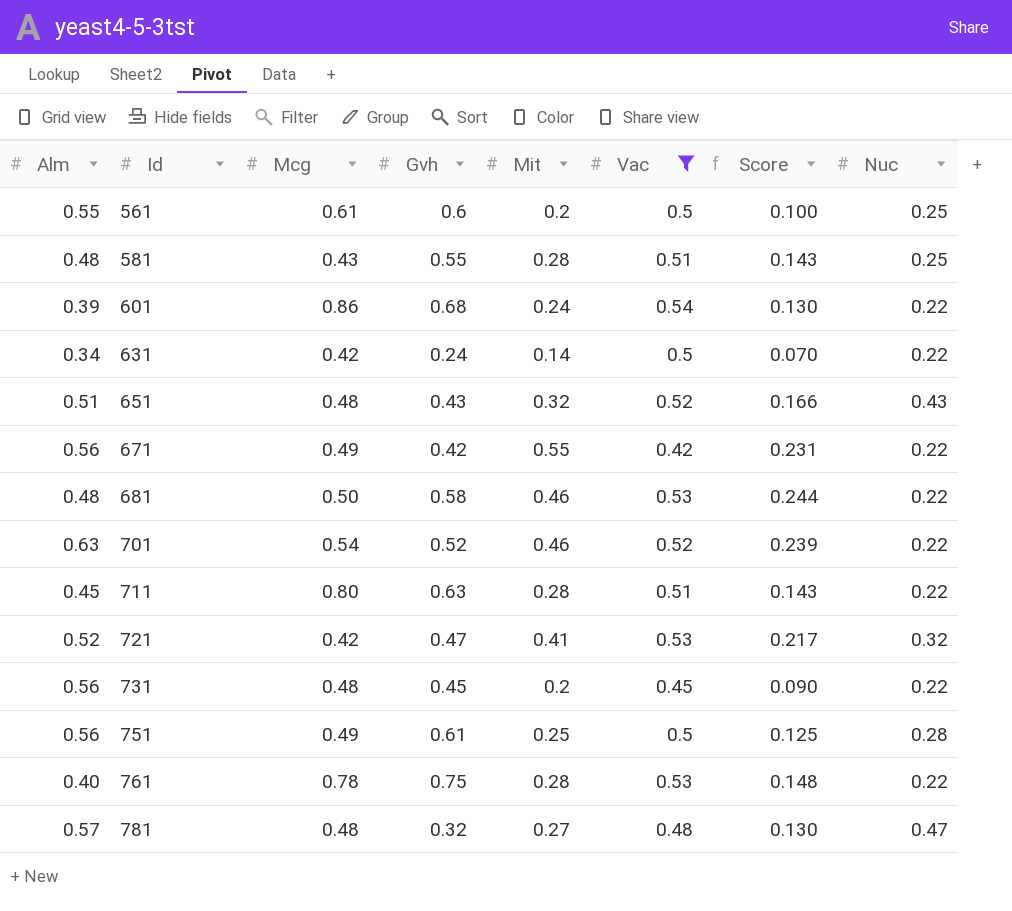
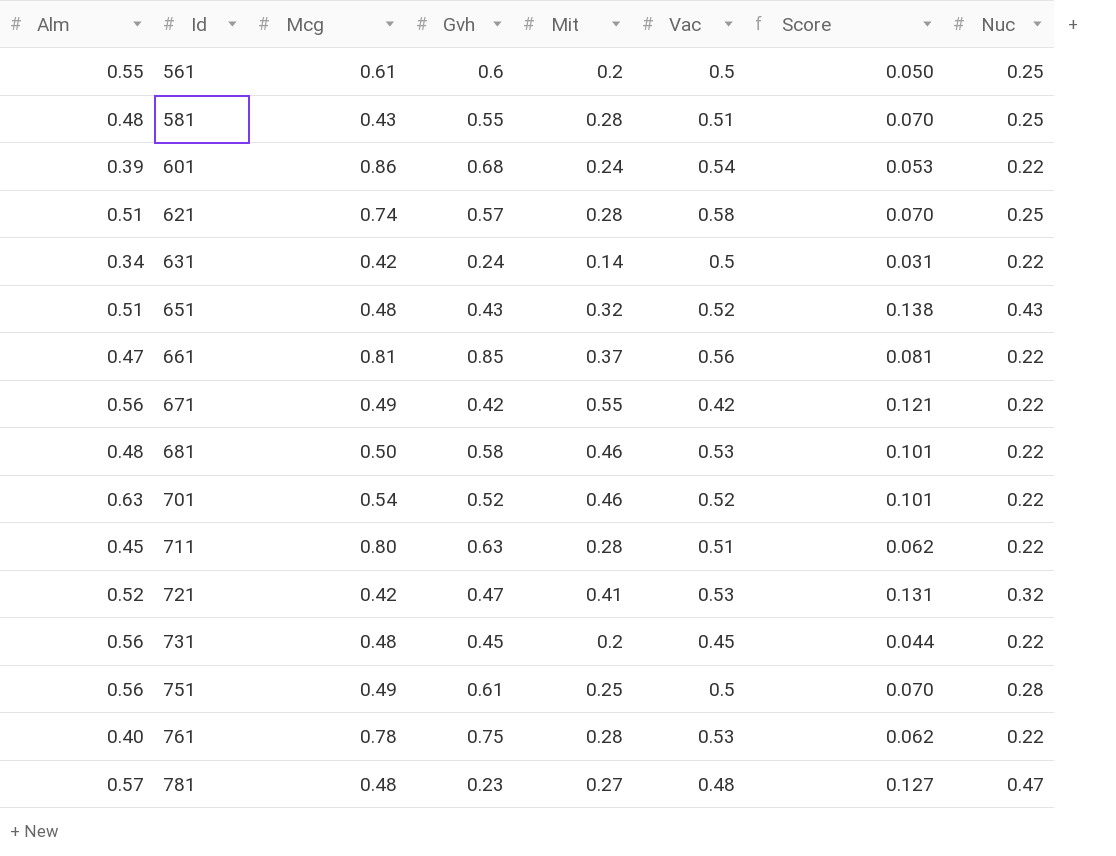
filter: Vac <= 0.54 -> none
column Score | formula: [Mit] * [Vac] -> [Mit] * [Nuc]
781 | Gvh: 0.32 -> 0.23

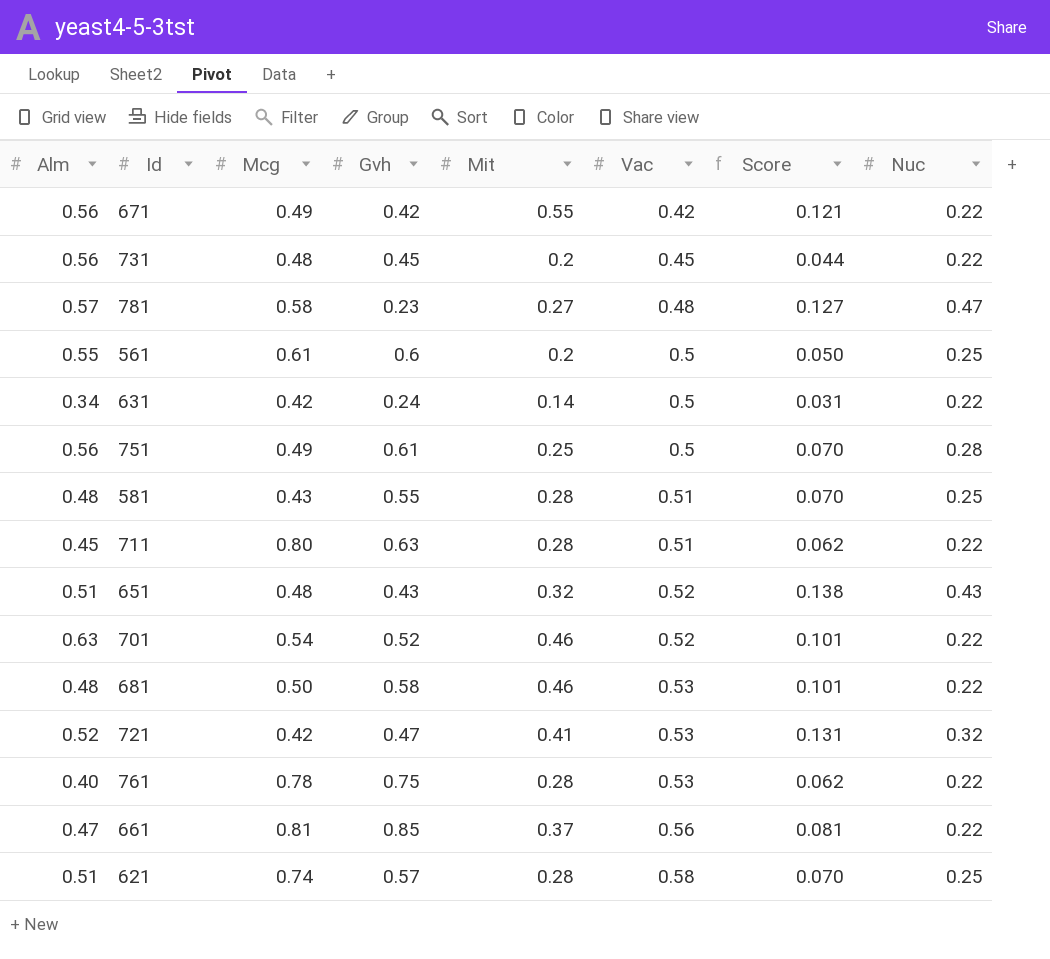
row order: Id ascending -> Vac ascending
row 601: 0.39 | 0.86 | 0.68 | 0.24 | 0.54 | 0.053 | 0.22 -> none
781 | Mcg: 0.48 -> 0.58

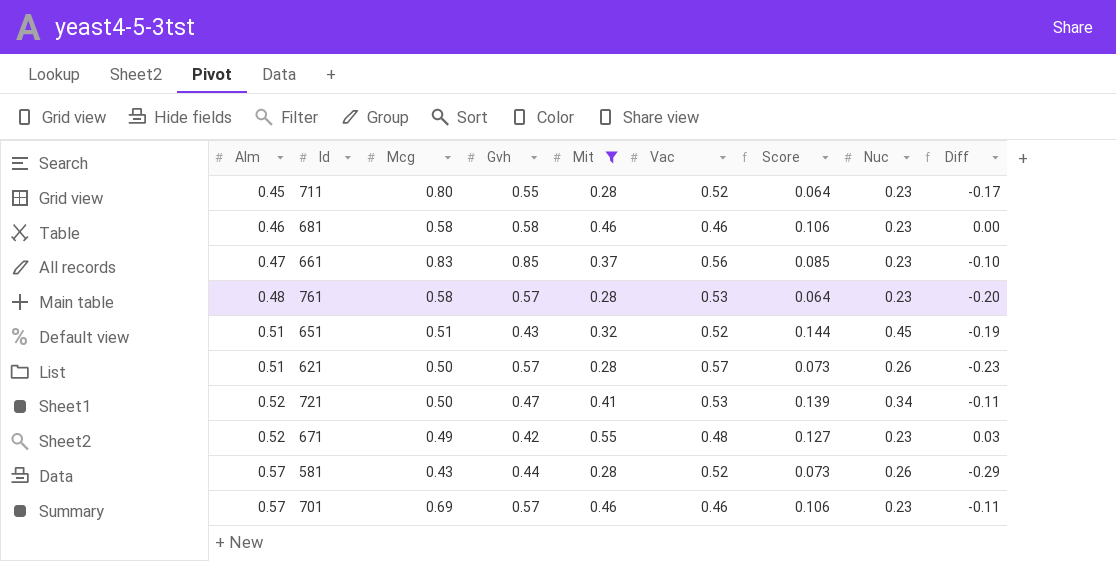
filter: none -> Mit >= 0.28
row order: Vac ascending -> Alm ascending
column Diff | formula: none -> [Mit] - [Alm]
711 | Gvh: 0.63 -> 0.55
711 | Vac: 0.51 -> 0.52
711 | Score: 0.062 -> 0.064
711 | Nuc: 0.22 -> 0.23
681 | Alm: 0.48 -> 0.46
681 | Mcg: 0.50 -> 0.58
681 | Vac: 0.53 -> 0.46
681 | Score: 0.101 -> 0.106
681 | Nuc: 0.22 -> 0.23
661 | Mcg: 0.81 -> 0.83
661 | Score: 0.081 -> 0.085
661 | Nuc: 0.22 -> 0.23
761 | Alm: 0.40 -> 0.48
761 | Mcg: 0.78 -> 0.58
761 | Gvh: 0.75 -> 0.57
761 | Score: 0.062 -> 0.064
761 | Nuc: 0.22 -> 0.23
651 | Mcg: 0.48 -> 0.51
651 | Score: 0.138 -> 0.144
651 | Nuc: 0.43 -> 0.45
621 | Mcg: 0.74 -> 0.50
621 | Vac: 0.58 -> 0.57
621 | Score: 0.070 -> 0.073
621 | Nuc: 0.25 -> 0.26
721 | Mcg: 0.42 -> 0.50
721 | Score: 0.131 -> 0.139
721 | Nuc: 0.32 -> 0.34
671 | Alm: 0.56 -> 0.52
671 | Vac: 0.42 -> 0.48
671 | Score: 0.121 -> 0.127
671 | Nuc: 0.22 -> 0.23
581 | Alm: 0.48 -> 0.57
581 | Gvh: 0.55 -> 0.44
581 | Vac: 0.51 -> 0.52
581 | Score: 0.070 -> 0.073
581 | Nuc: 0.25 -> 0.26
701 | Alm: 0.63 -> 0.57
701 | Mcg: 0.54 -> 0.69
701 | Gvh: 0.52 -> 0.57
701 | Vac: 0.52 -> 0.46
701 | Score: 0.101 -> 0.106
701 | Nuc: 0.22 -> 0.23

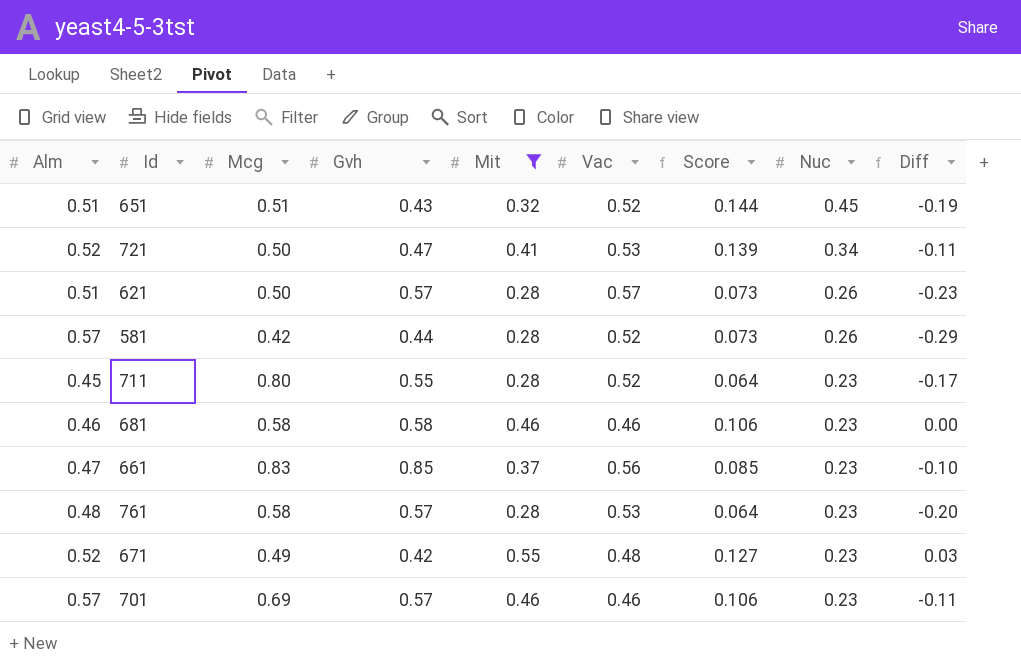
row order: Alm ascending -> Nuc descending
581 | Mcg: 0.43 -> 0.42

